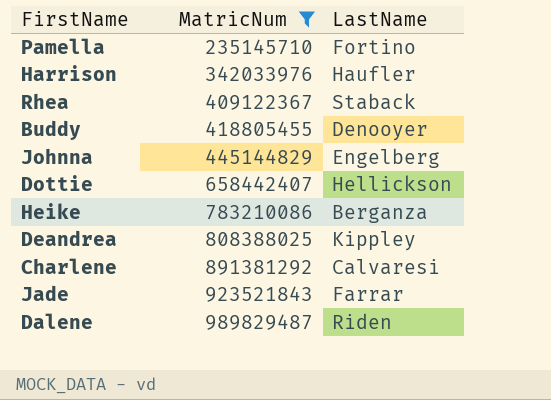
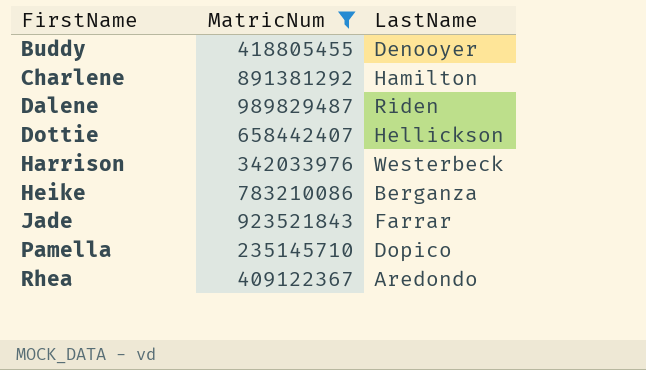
row order: MatricNum ascending -> FirstName ascending
row Johnna: 445144829 | Engelberg -> none
row Deandrea: 808388025 | Kippley -> none
Charlene | LastName: Calvaresi -> Hamilton
Harrison | LastName: Haufler -> Westerbeck
Pamella | LastName: Fortino -> Dopico
Rhea | LastName: Staback -> Aredondo

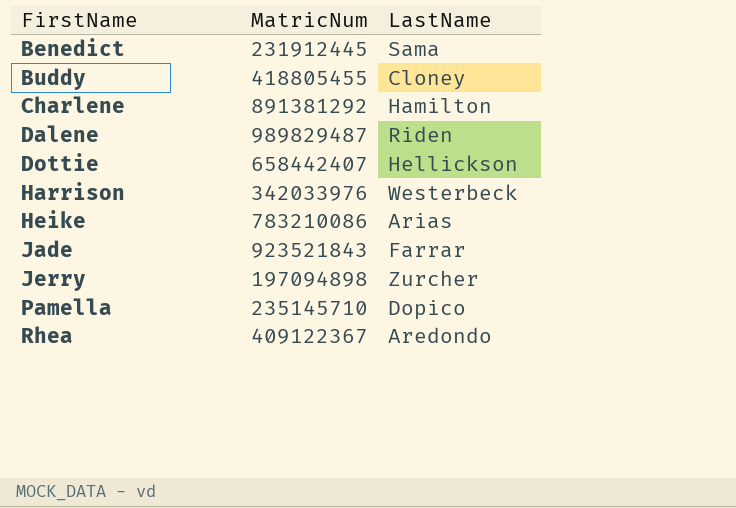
filter: MatricNum >= 235145710 -> none
Buddy | LastName: Denooyer -> Cloney
Heike | LastName: Berganza -> Arias

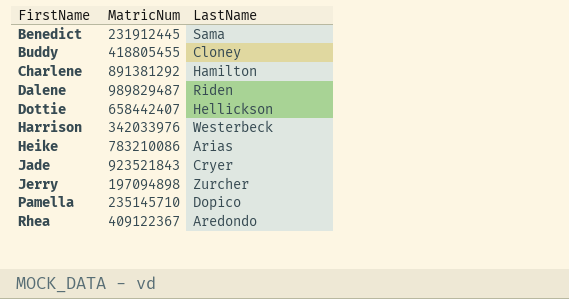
Jade | LastName: Farrar -> Cryer

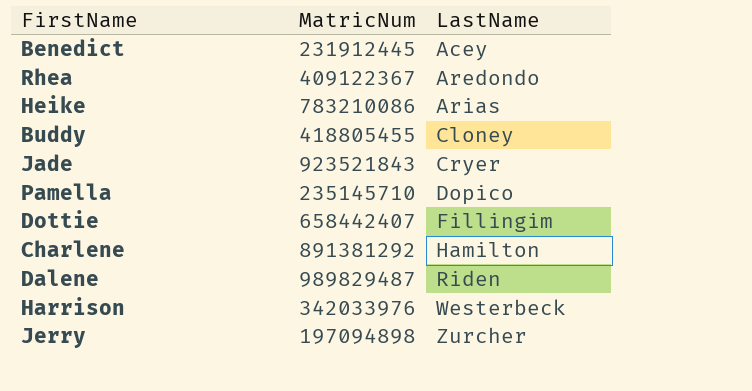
row order: FirstName ascending -> LastName ascending
Benedict | LastName: Sama -> Acey
Dottie | LastName: Hellickson -> Fillingim

